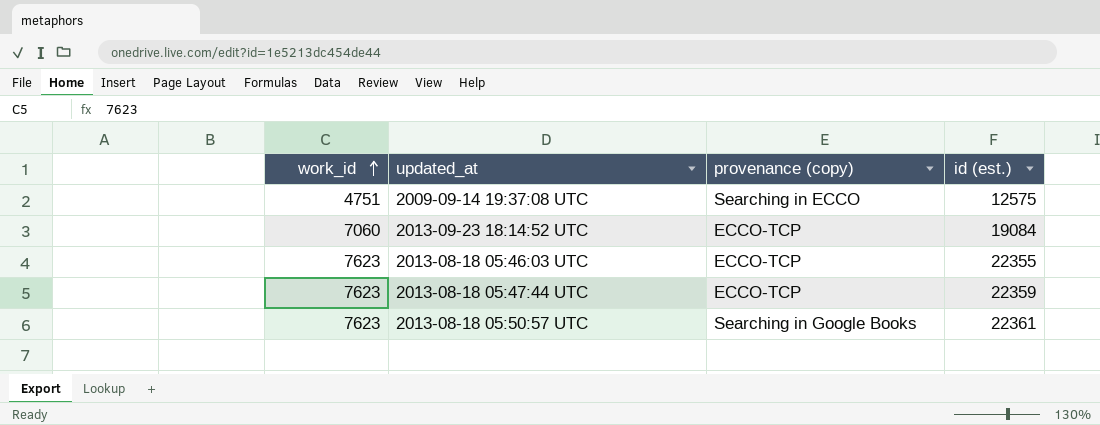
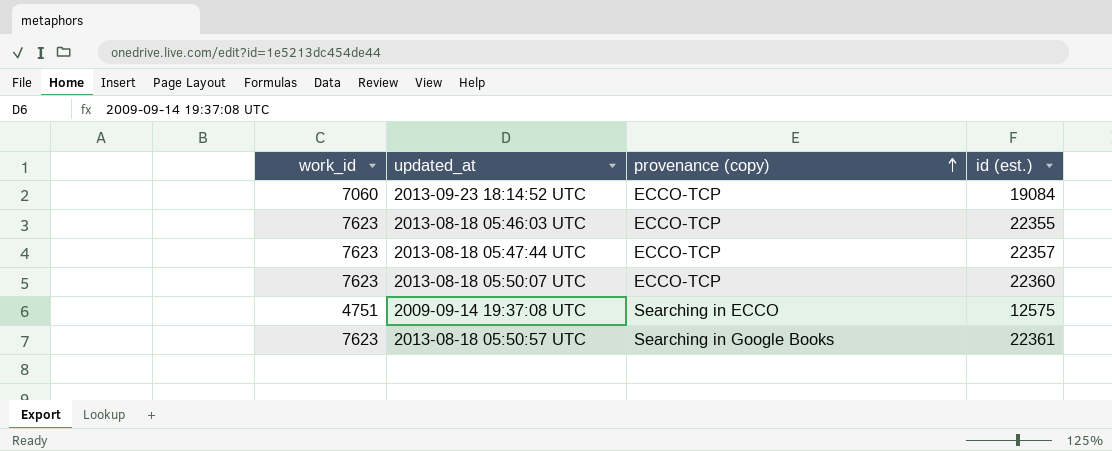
row order: work_id ascending -> provenance (copy) ascending
2013-08-18 05:47:44 UTC | id (est.): 22359 -> 22357
row 2013-08-18 05:50:07 UTC: none -> 7623 | ECCO-TCP | 22360

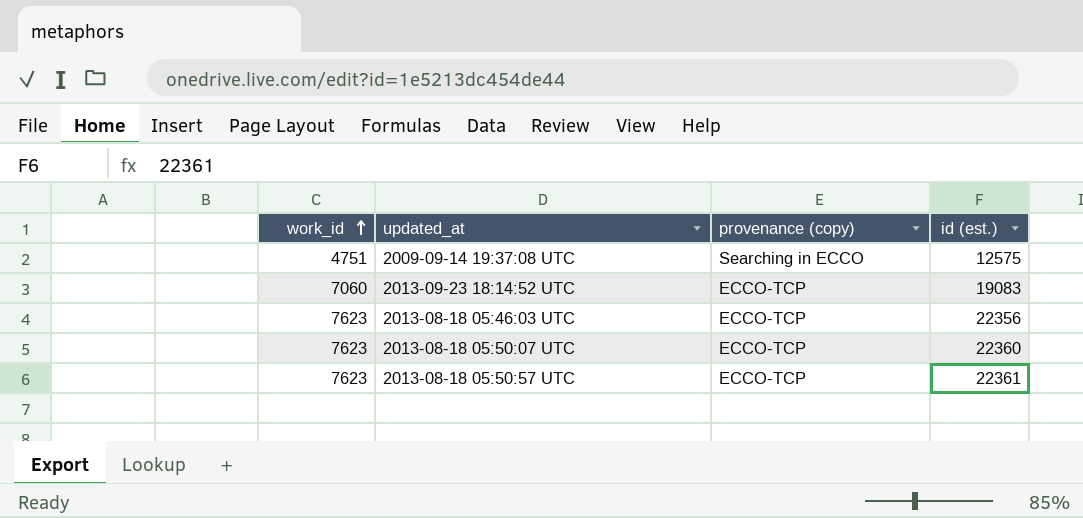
row order: provenance (copy) ascending -> work_id ascending
row 2013-08-18 05:47:44 UTC: 7623 | ECCO-TCP | 22357 -> none
2013-09-23 18:14:52 UTC | id (est.): 19084 -> 19083
2013-08-18 05:46:03 UTC | id (est.): 22355 -> 22356
2013-08-18 05:50:57 UTC | provenance (copy): Searching in Google Books -> ECCO-TCP

